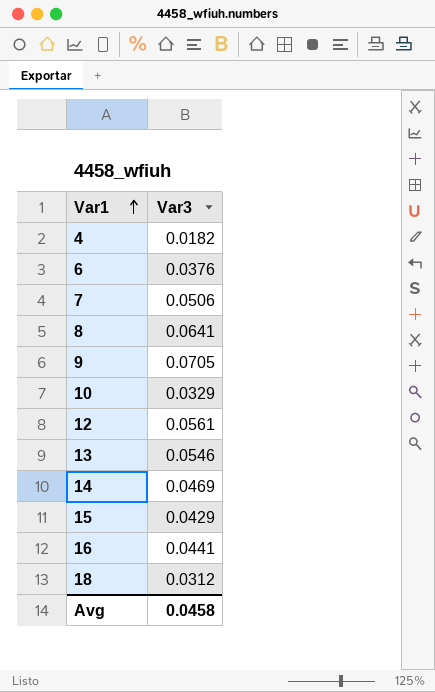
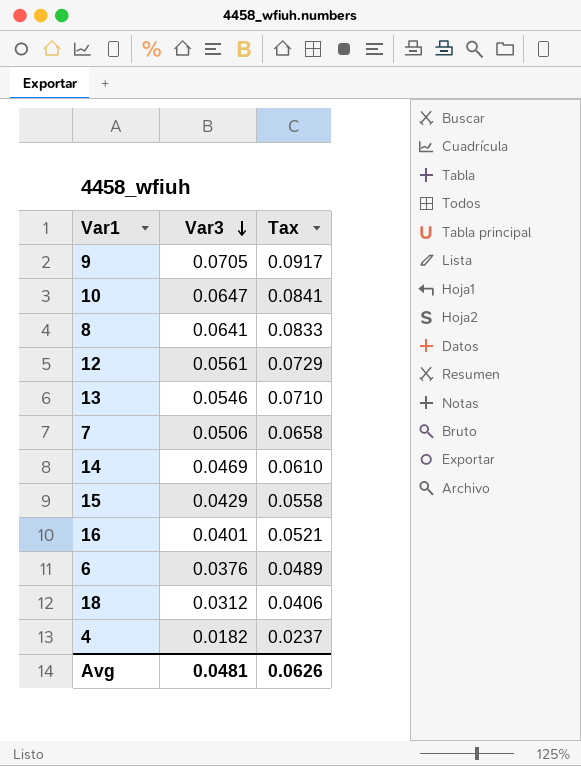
row order: Var1 ascending -> Var3 descending
column Tax | formula: none -> [Var3] * 1.3
10 | Var3: 0.0329 -> 0.0647
16 | Var3: 0.0441 -> 0.0401
Avg | Var3: 0.0458 -> 0.0481

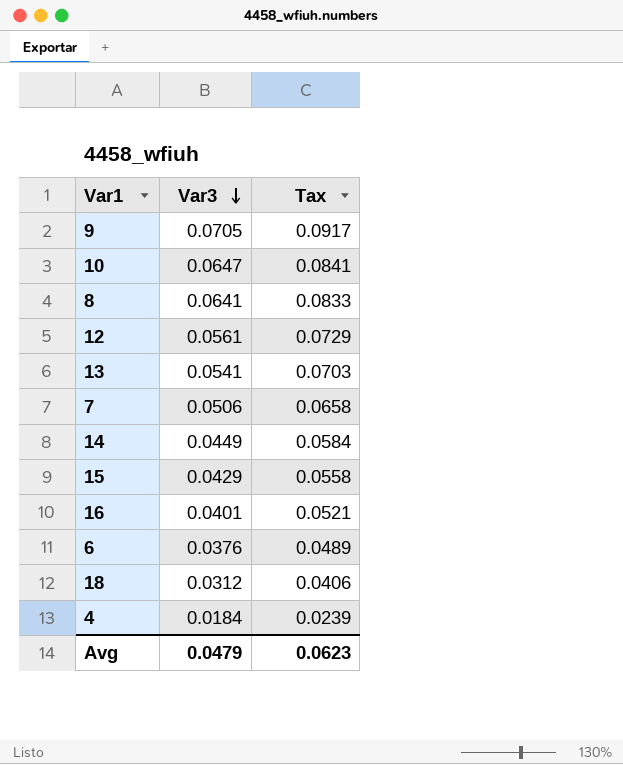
13 | Var3: 0.0546 -> 0.0541
13 | Tax: 0.0710 -> 0.0703
14 | Var3: 0.0469 -> 0.0449
14 | Tax: 0.0610 -> 0.0584
4 | Var3: 0.0182 -> 0.0184
4 | Tax: 0.0237 -> 0.0239
Avg | Var3: 0.0481 -> 0.0479
Avg | Tax: 0.0626 -> 0.0623

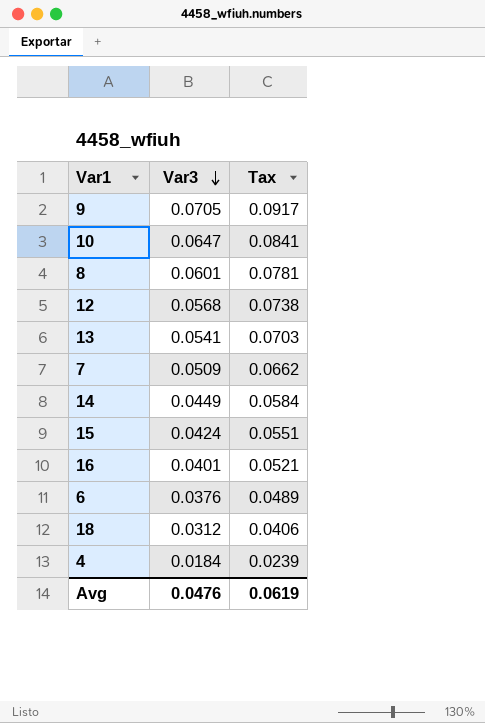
8 | Var3: 0.0641 -> 0.0601
8 | Tax: 0.0833 -> 0.0781
12 | Var3: 0.0561 -> 0.0568
12 | Tax: 0.0729 -> 0.0738
7 | Var3: 0.0506 -> 0.0509
7 | Tax: 0.0658 -> 0.0662
15 | Var3: 0.0429 -> 0.0424
15 | Tax: 0.0558 -> 0.0551
Avg | Var3: 0.0479 -> 0.0476
Avg | Tax: 0.0623 -> 0.0619

